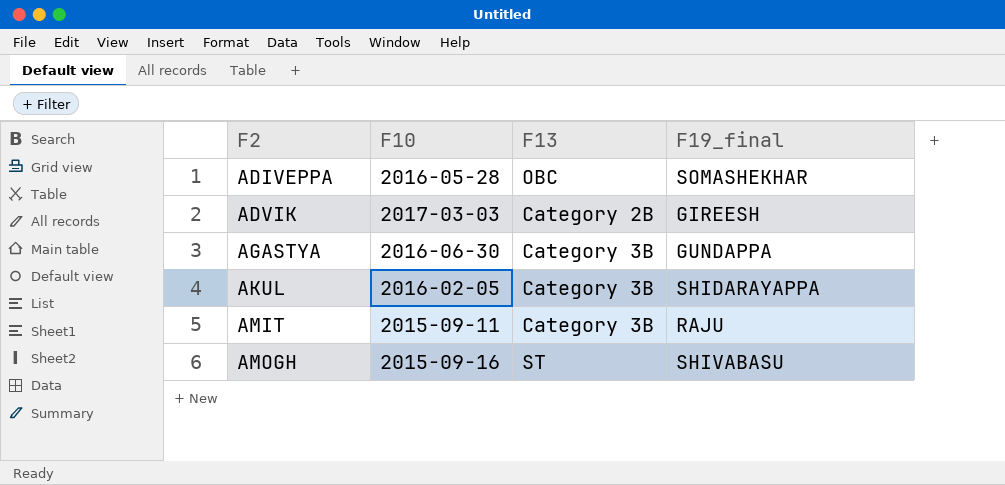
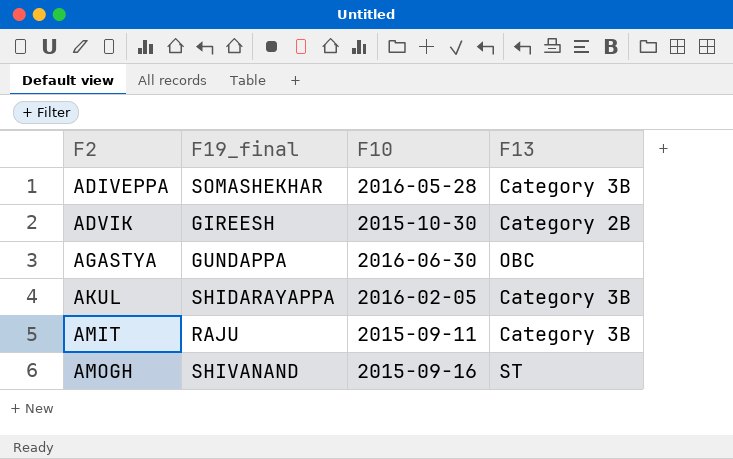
column F19_final | position: 4 -> 2
ADIVEPPA | F13: OBC -> Category 3B
ADVIK | F10: 2017-03-03 -> 2015-10-30
AGASTYA | F13: Category 3B -> OBC
AMOGH | F19_final: SHIVABASU -> SHIVANAND

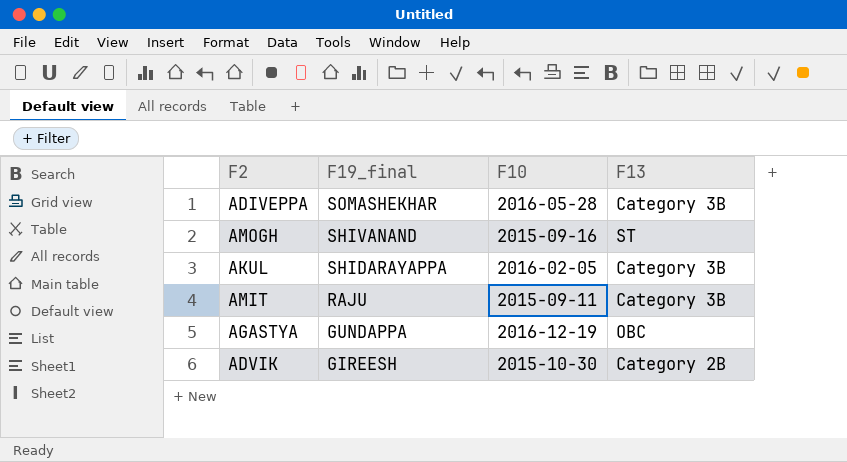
row order: F2 ascending -> F19_final descending
AGASTYA | F10: 2016-06-30 -> 2016-12-19

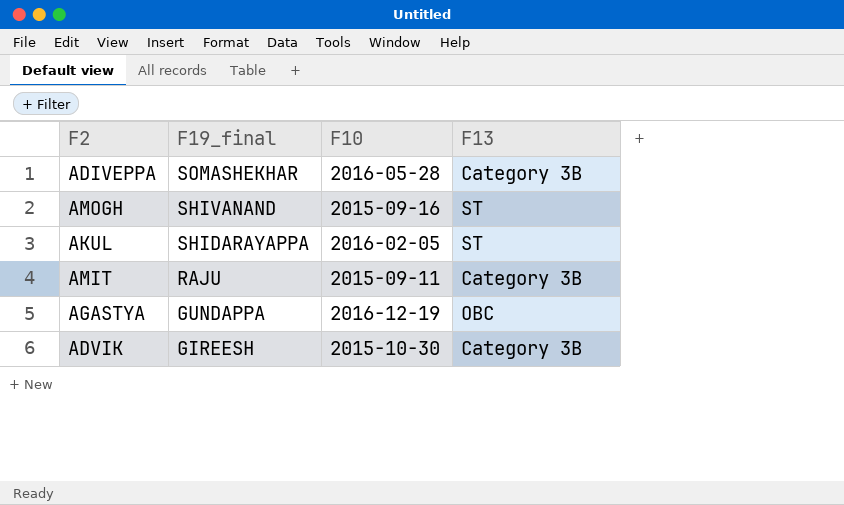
AKUL | F13: Category 3B -> ST
ADVIK | F13: Category 2B -> Category 3B

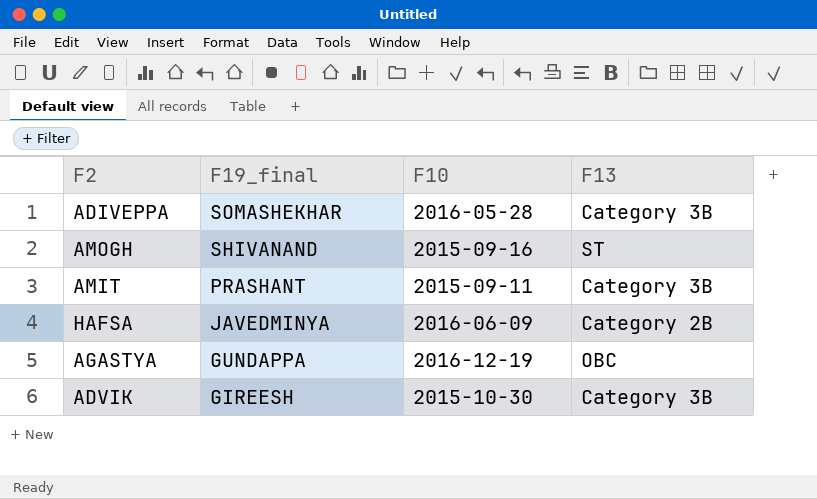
row AKUL: SHIDARAYAPPA | 2016-02-05 | ST -> none
AMIT | F19_final: RAJU -> PRASHANT
row HAFSA: none -> JAVEDMINYA | 2016-06-09 | Category 2B

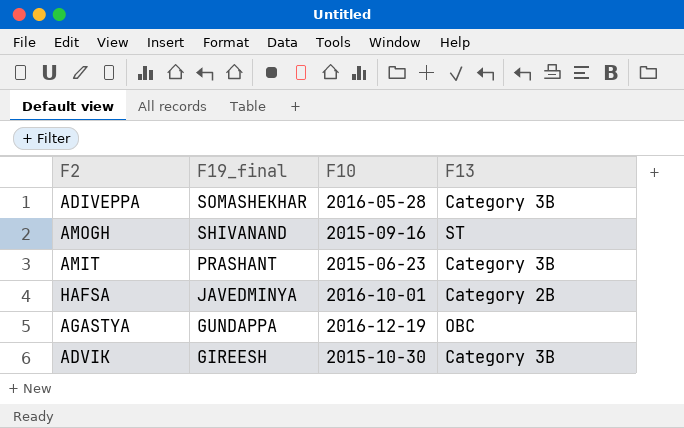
AMIT | F10: 2015-09-11 -> 2015-06-23
HAFSA | F10: 2016-06-09 -> 2016-10-01

